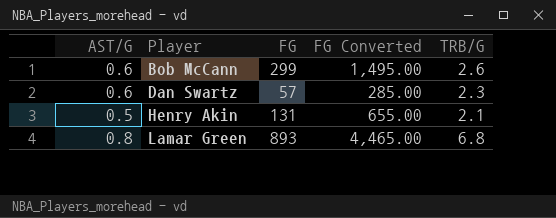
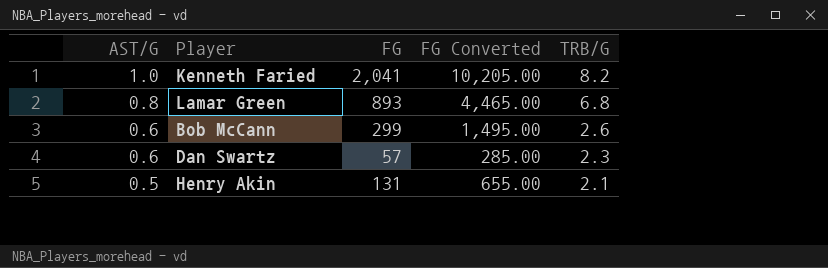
row order: Player ascending -> AST/G descending
row Kenneth Faried: none -> 1.0 | 2,041 | 10,205.00 | 8.2

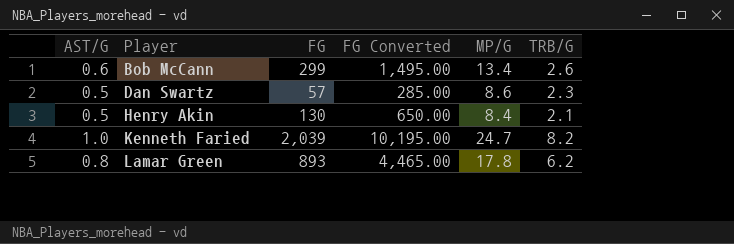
row order: AST/G descending -> Player ascending
column MP/G | position: none -> 5
Dan Swartz | AST/G: 0.6 -> 0.5
Henry Akin | FG: 131 -> 130
Henry Akin | FG Converted: 655.00 -> 650.00
Kenneth Faried | FG: 2,041 -> 2,039
Kenneth Faried | FG Converted: 10,205.00 -> 10,195.00
Lamar Green | TRB/G: 6.8 -> 6.2

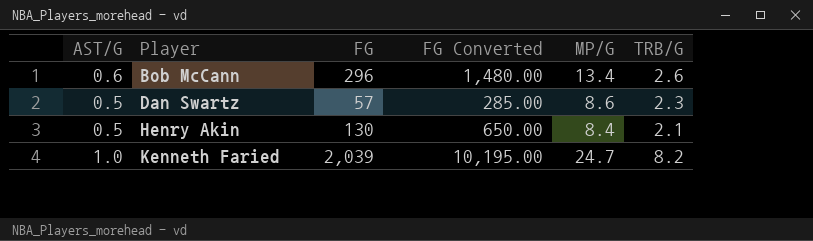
row Lamar Green: 0.8 | 893 | 4,465.00 | 17.8 | 6.2 -> none
Bob McCann | FG: 299 -> 296
Bob McCann | FG Converted: 1,495.00 -> 1,480.00

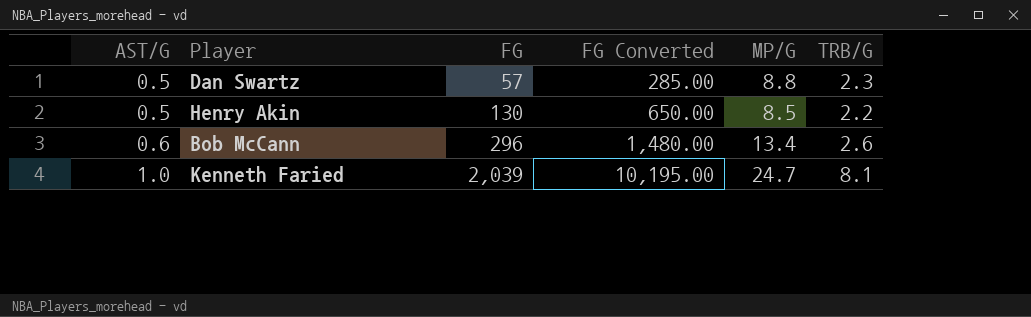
row order: Player ascending -> AST/G ascending
Dan Swartz | MP/G: 8.6 -> 8.8
Henry Akin | MP/G: 8.4 -> 8.5
Henry Akin | TRB/G: 2.1 -> 2.2
Kenneth Faried | TRB/G: 8.2 -> 8.1

